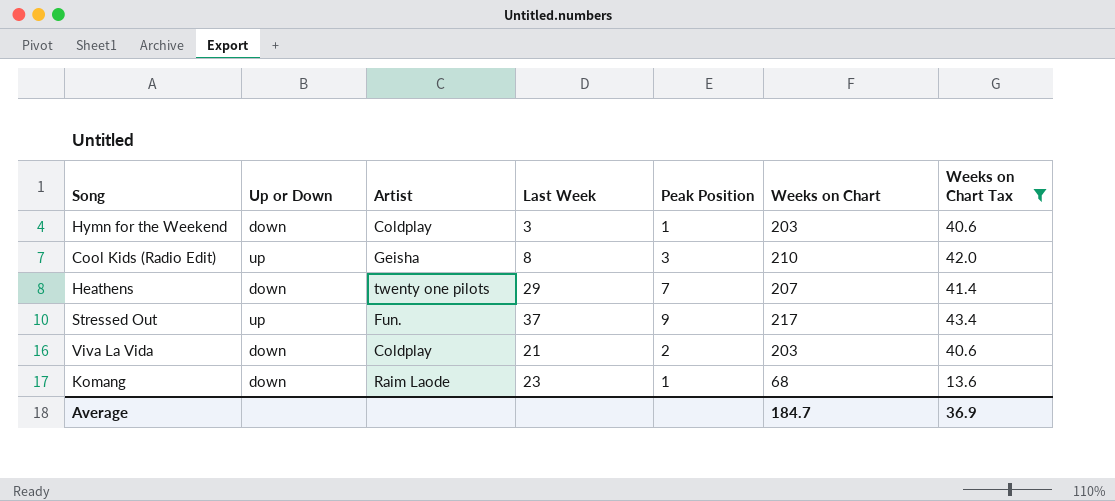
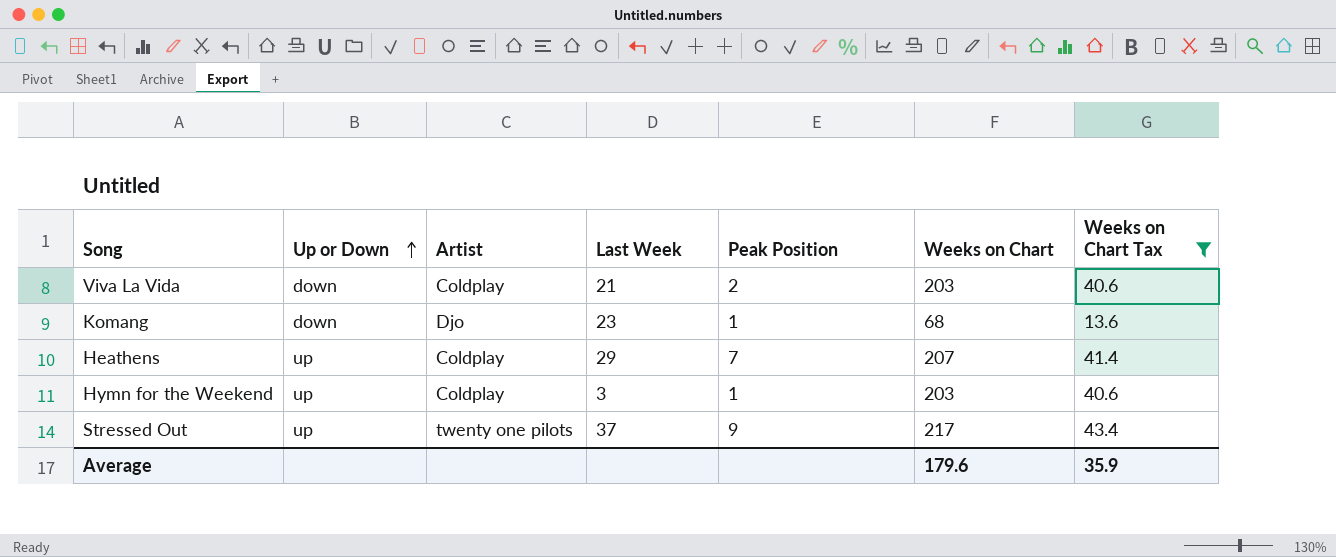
row order: none -> Up or Down ascending
row Cool Kids (Radio Edit): up | Geisha | 8 | 3 | 210 | 42.0 -> none
Komang | Artist: Raim Laode -> Djo
Heathens | Up or Down: down -> up
Heathens | Artist: twenty one pilots -> Coldplay
Hymn for the Weekend | Up or Down: down -> up
Stressed Out | Artist: Fun. -> twenty one pilots
Average | Weeks on Chart: 184.7 -> 179.6
Average | Weeks on Chart Tax: 36.9 -> 35.9

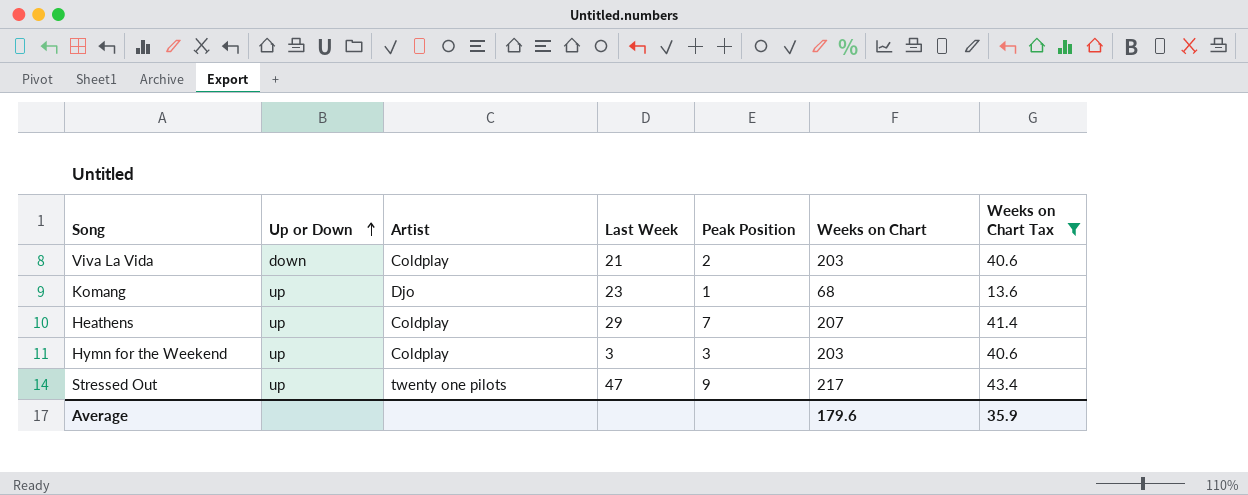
Komang | Up or Down: down -> up
Hymn for the Weekend | Peak Position: 1 -> 3
Stressed Out | Last Week: 37 -> 47

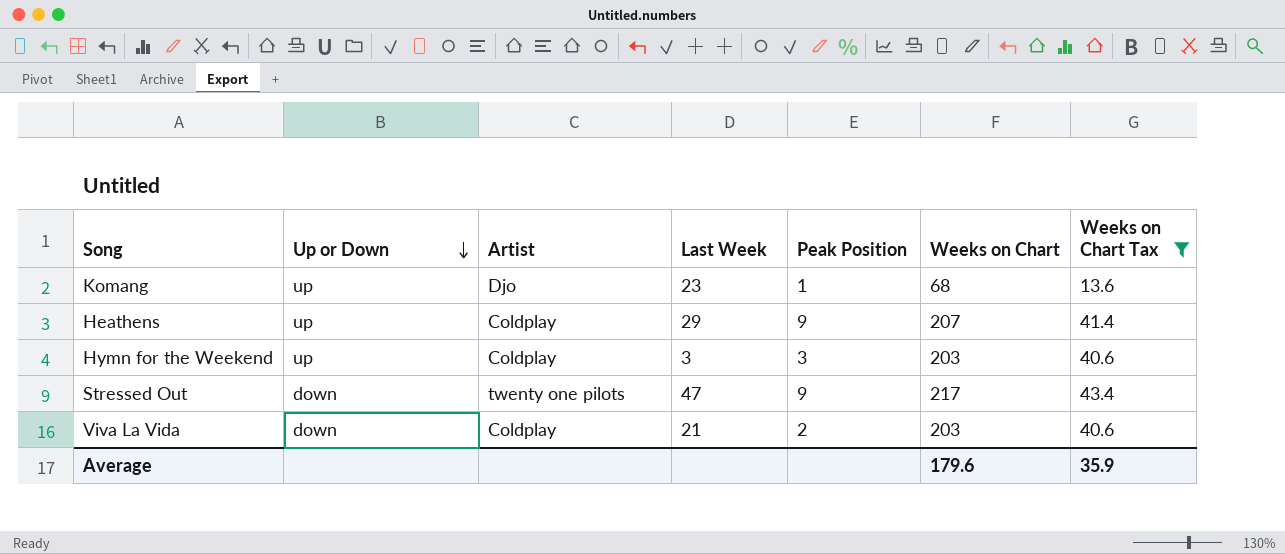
row order: Up or Down ascending -> Up or Down descending
Heathens | Peak Position: 7 -> 9
Stressed Out | Up or Down: up -> down

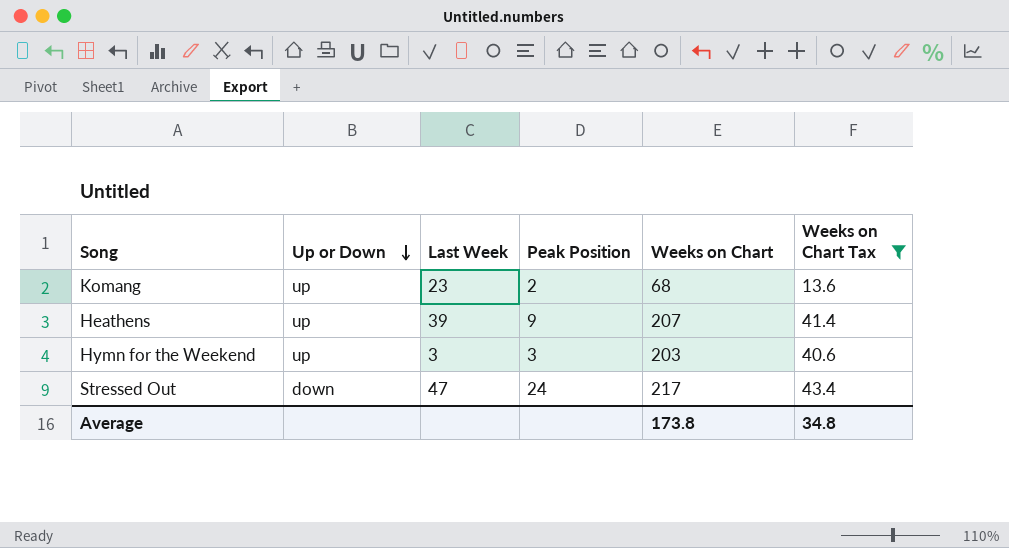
column Artist | position: 3 -> none
row Viva La Vida: down | Coldplay | 21 | 2 | 203 | 40.6 -> none
Komang | Peak Position: 1 -> 2
Heathens | Last Week: 29 -> 39
Stressed Out | Peak Position: 9 -> 24
Average | Weeks on Chart: 179.6 -> 173.8
Average | Weeks on Chart Tax: 35.9 -> 34.8

